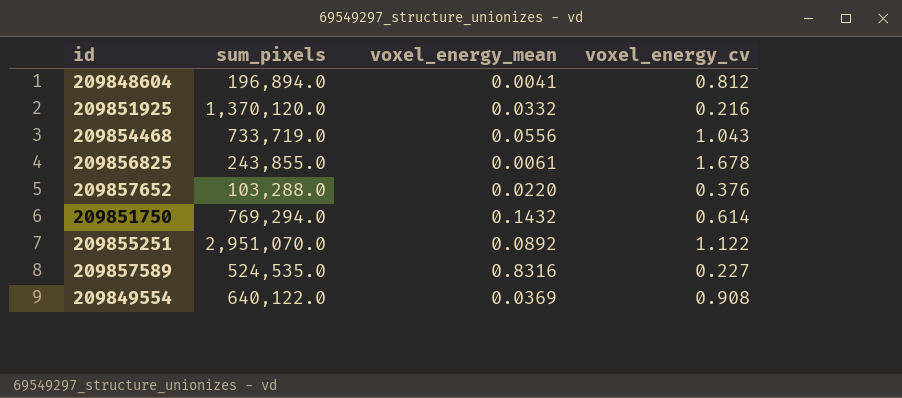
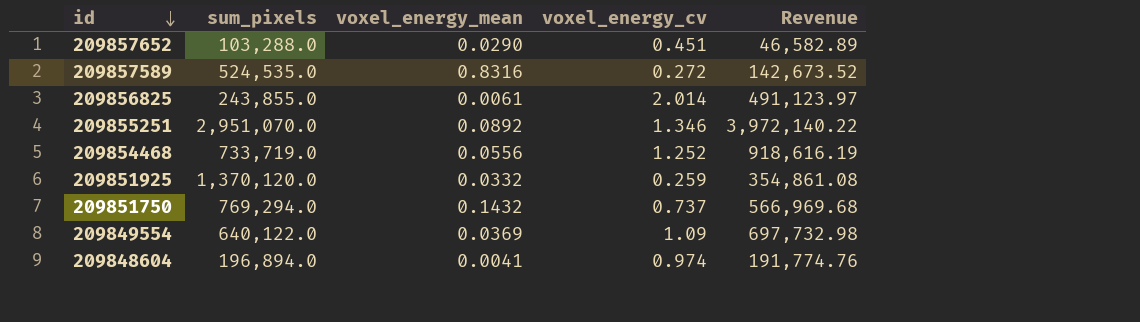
row order: none -> id descending
column Revenue | formula: none -> [sum_pixels] * [voxel_energy_cv]
209857652 | voxel_energy_mean: 0.0220 -> 0.0290
209857652 | voxel_energy_cv: 0.376 -> 0.451
209857589 | voxel_energy_cv: 0.227 -> 0.272
209856825 | voxel_energy_cv: 1.678 -> 2.014
209855251 | voxel_energy_cv: 1.122 -> 1.346
209854468 | voxel_energy_cv: 1.043 -> 1.252
209851925 | voxel_energy_cv: 0.216 -> 0.259
209851750 | voxel_energy_cv: 0.614 -> 0.737
209849554 | voxel_energy_cv: 0.908 -> 1.09
209848604 | voxel_energy_cv: 0.812 -> 0.974

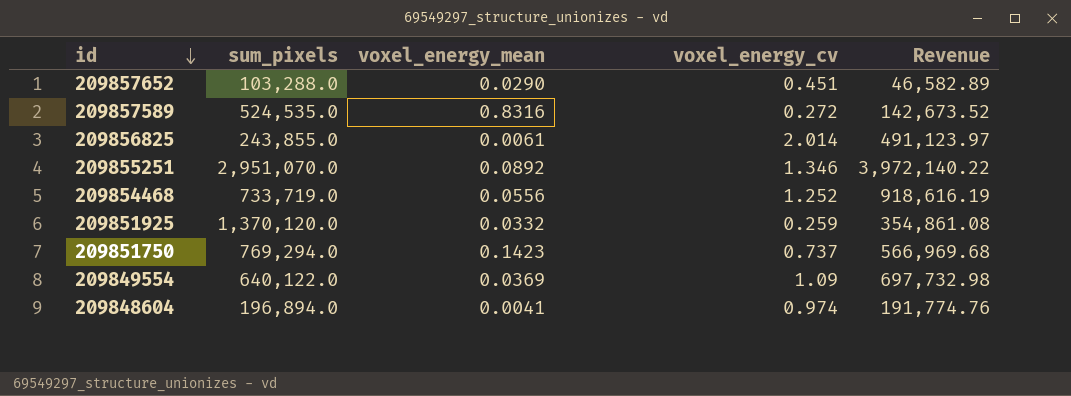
209851750 | voxel_energy_mean: 0.1432 -> 0.1423

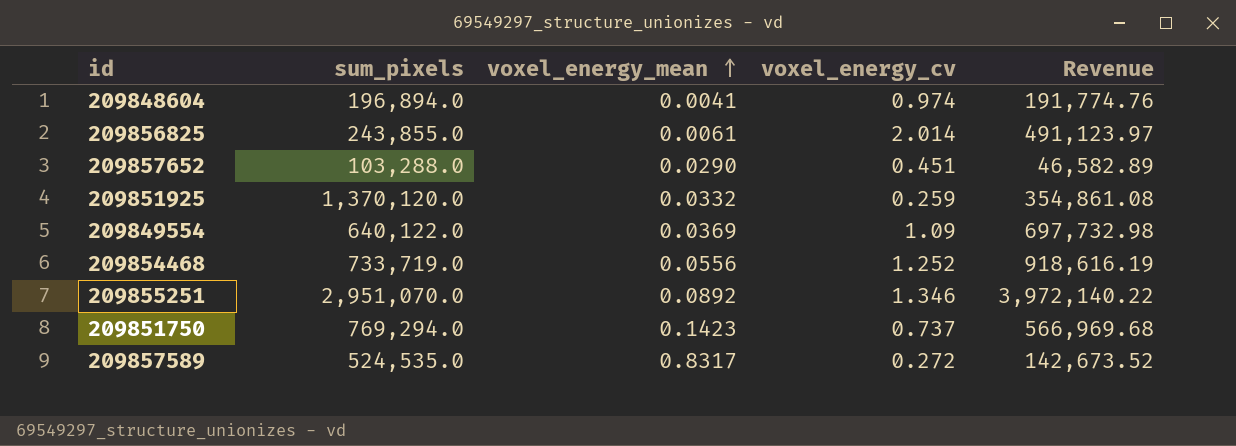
row order: id descending -> voxel_energy_mean ascending
209857589 | voxel_energy_mean: 0.8316 -> 0.8317

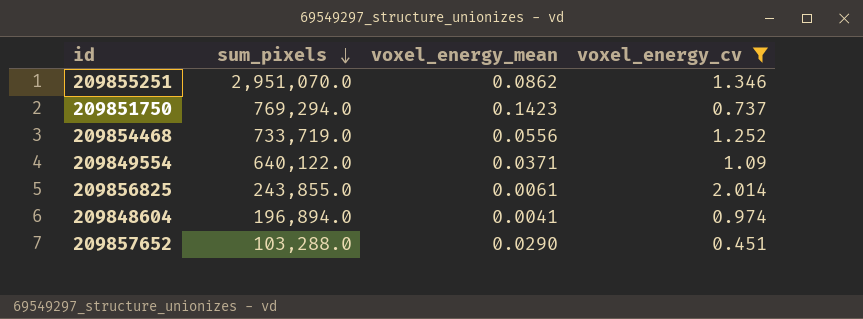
filter: none -> voxel_energy_cv >= 0.451
row order: voxel_energy_mean ascending -> sum_pixels descending
column Revenue | formula: [sum_pixels] * [voxel_energy_cv] -> none
209855251 | voxel_energy_mean: 0.0892 -> 0.0862
209849554 | voxel_energy_mean: 0.0369 -> 0.0371

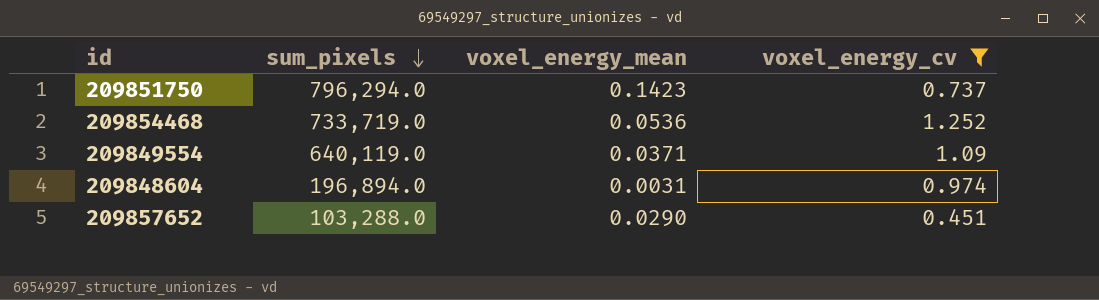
row 209855251: 2,951,070.0 | 0.0862 | 1.346 -> none
row 209856825: 243,855.0 | 0.0061 | 2.014 -> none
209851750 | sum_pixels: 769,294.0 -> 796,294.0
209854468 | voxel_energy_mean: 0.0556 -> 0.0536
209849554 | sum_pixels: 640,122.0 -> 640,119.0
209848604 | voxel_energy_mean: 0.0041 -> 0.0031

